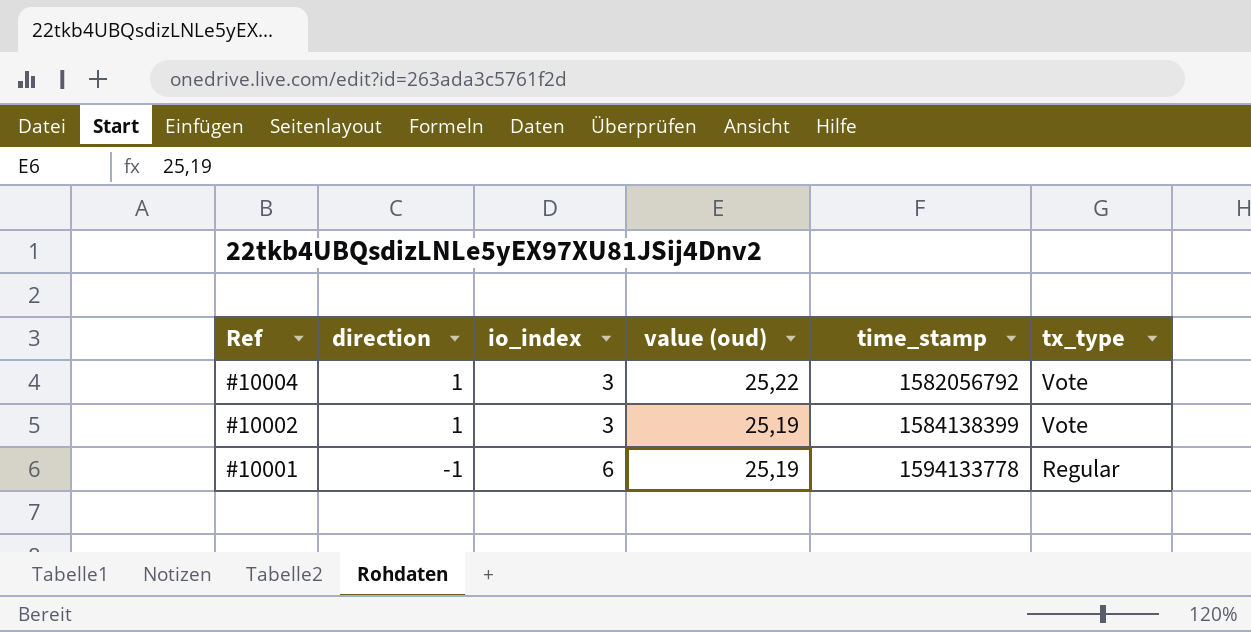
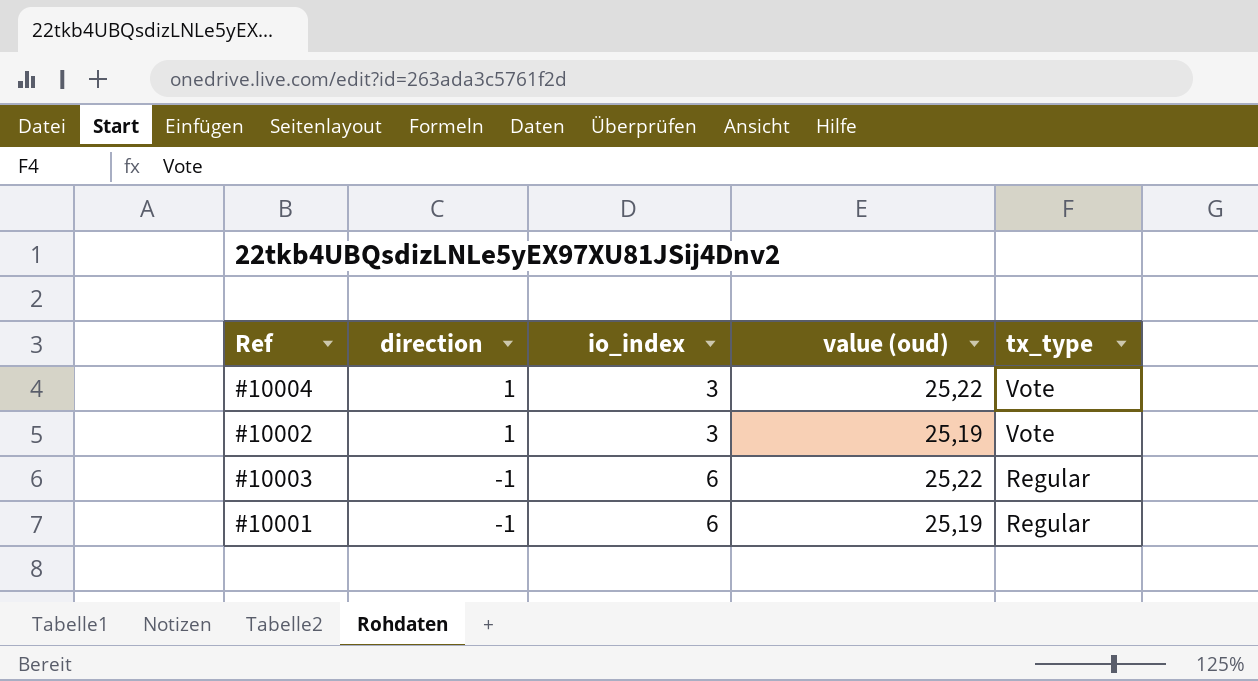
column time_stamp | position: 5 -> none
row #10003: none -> -1 | 6 | 25,22 | Regular

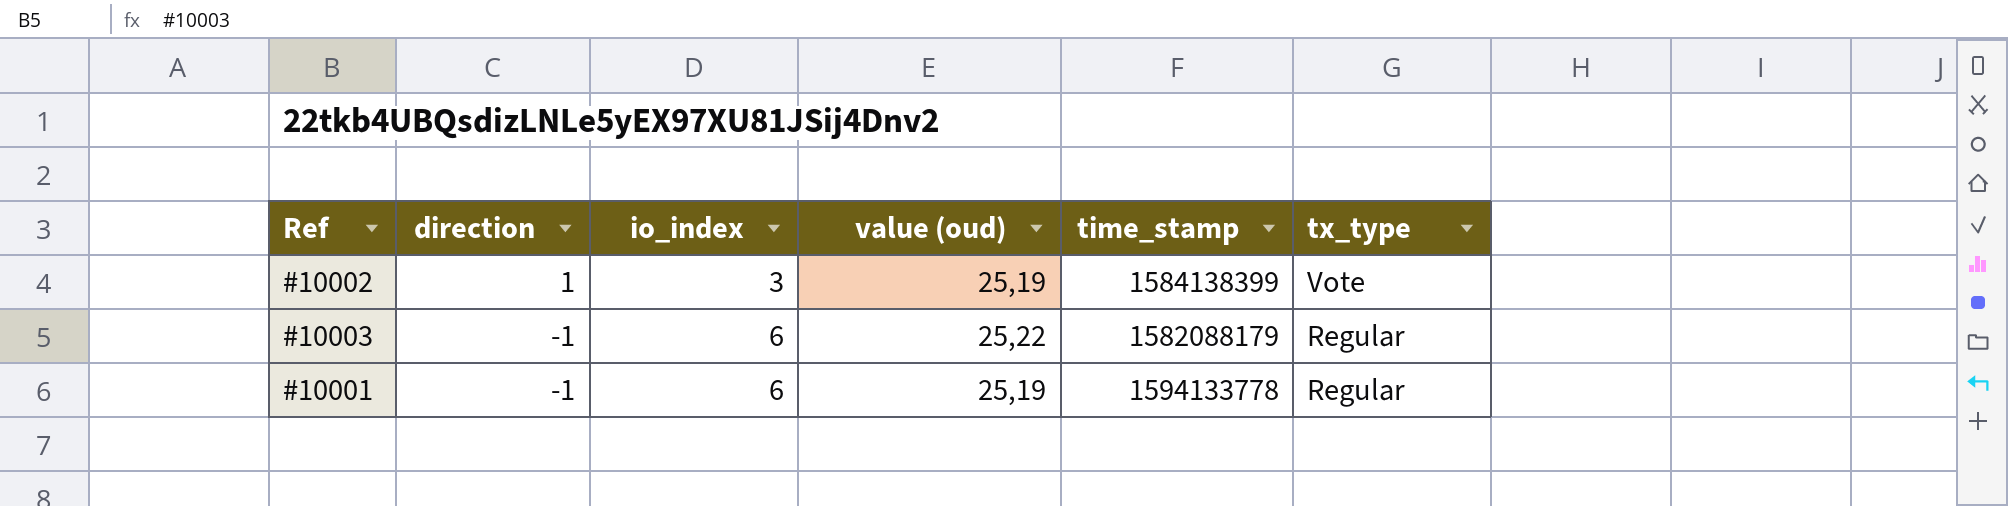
column time_stamp | position: none -> 5
row #10004: 1 | 3 | 25,22 | Vote -> none

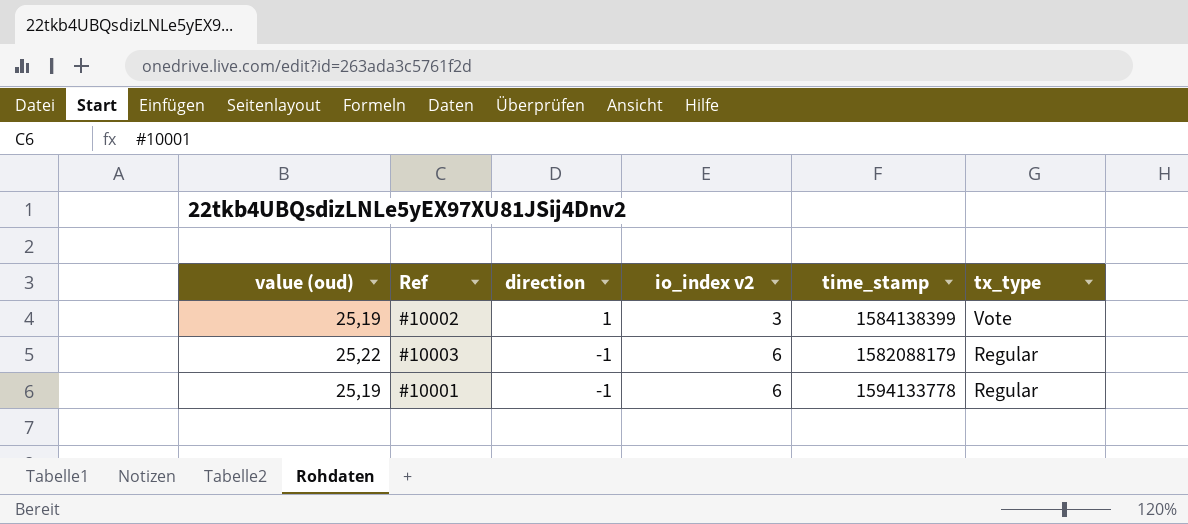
column value (oud) | position: 4 -> 1
column name: io_index -> io_index v2

